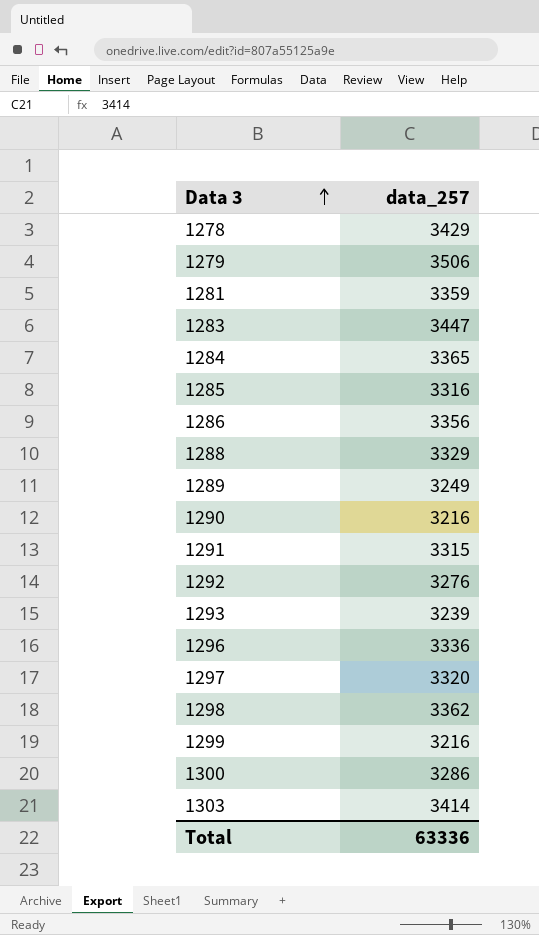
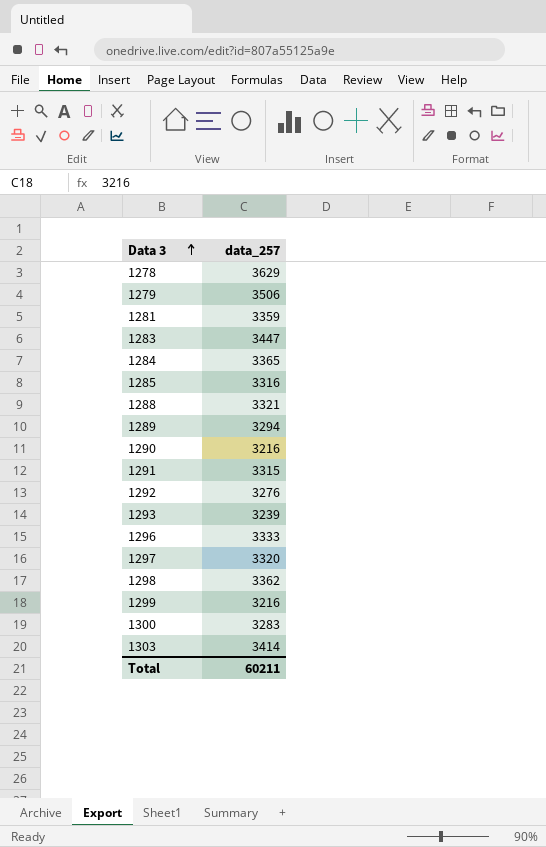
row 1286: 3356 -> none
1278 | data_257: 3429 -> 3629
1288 | data_257: 3329 -> 3321
1289 | data_257: 3249 -> 3294
1296 | data_257: 3336 -> 3333
1300 | data_257: 3286 -> 3283
Total | data_257: 63336 -> 60211

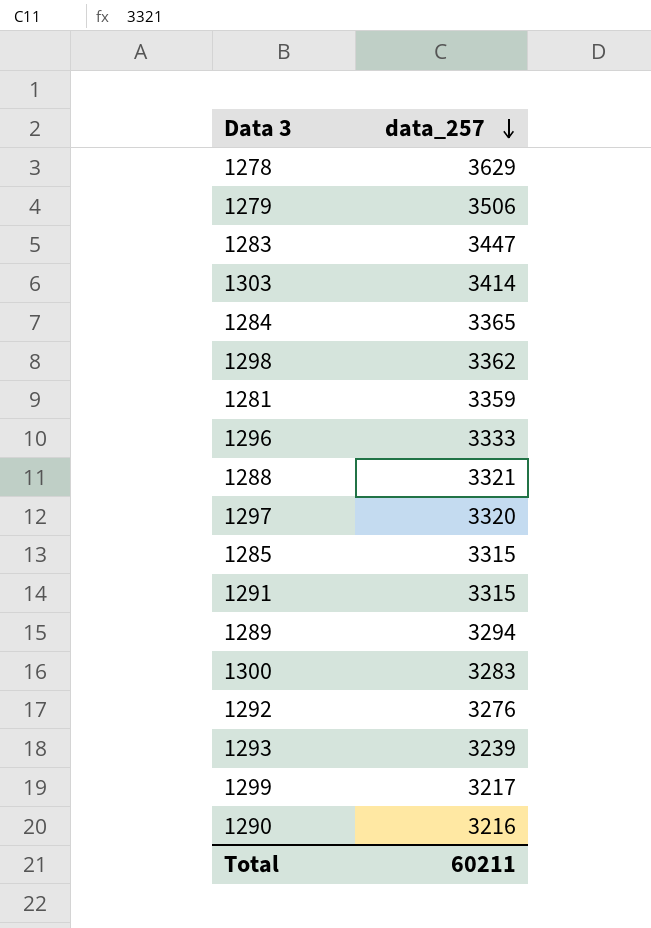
row order: Data 3 ascending -> data_257 descending
1285 | data_257: 3316 -> 3315
1299 | data_257: 3216 -> 3217

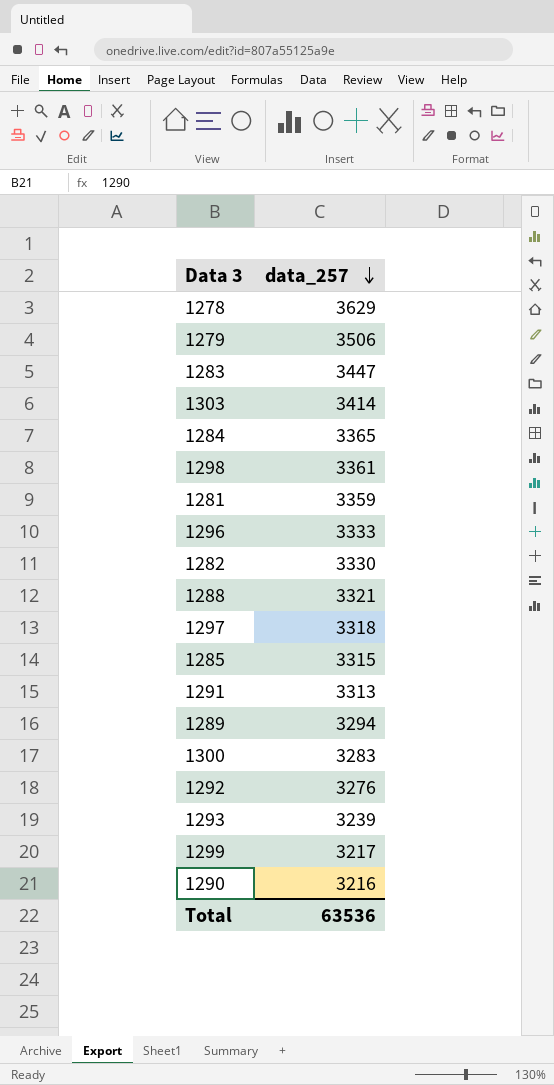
1298 | data_257: 3362 -> 3361
row 1282: none -> 3330
1297 | data_257: 3320 -> 3318
1291 | data_257: 3315 -> 3313
Total | data_257: 60211 -> 63536

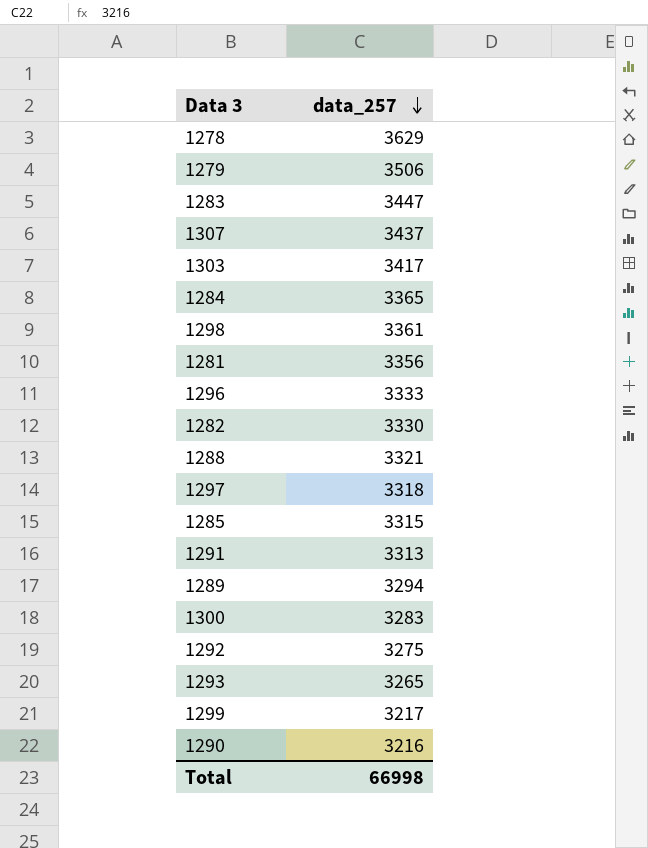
row 1307: none -> 3437
1303 | data_257: 3414 -> 3417
1281 | data_257: 3359 -> 3356
1292 | data_257: 3276 -> 3275
1293 | data_257: 3239 -> 3265
Total | data_257: 63536 -> 66998

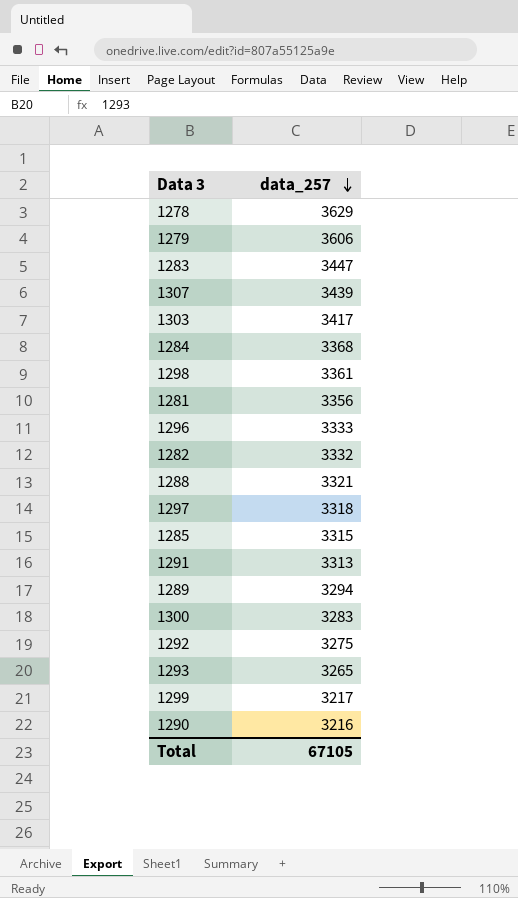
1279 | data_257: 3506 -> 3606
1307 | data_257: 3437 -> 3439
1284 | data_257: 3365 -> 3368
1282 | data_257: 3330 -> 3332
Total | data_257: 66998 -> 67105

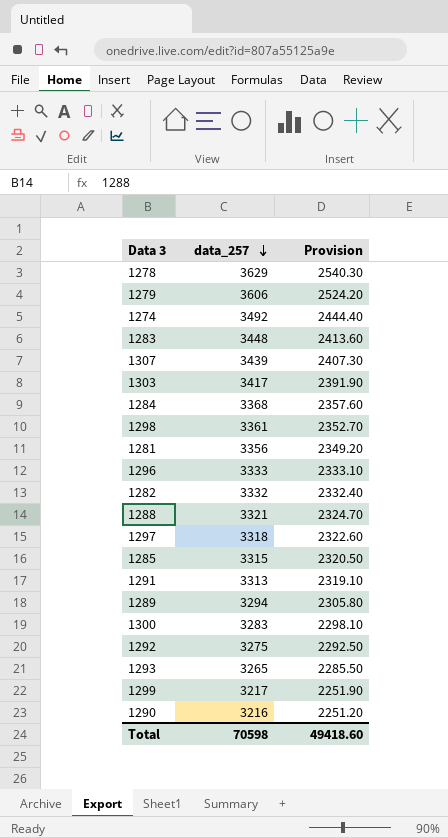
column Provision | formula: none -> [data_257] * 0.7
row 1274: none -> 3492 | 2444.40
1283 | data_257: 3447 -> 3448
Total | data_257: 67105 -> 70598

